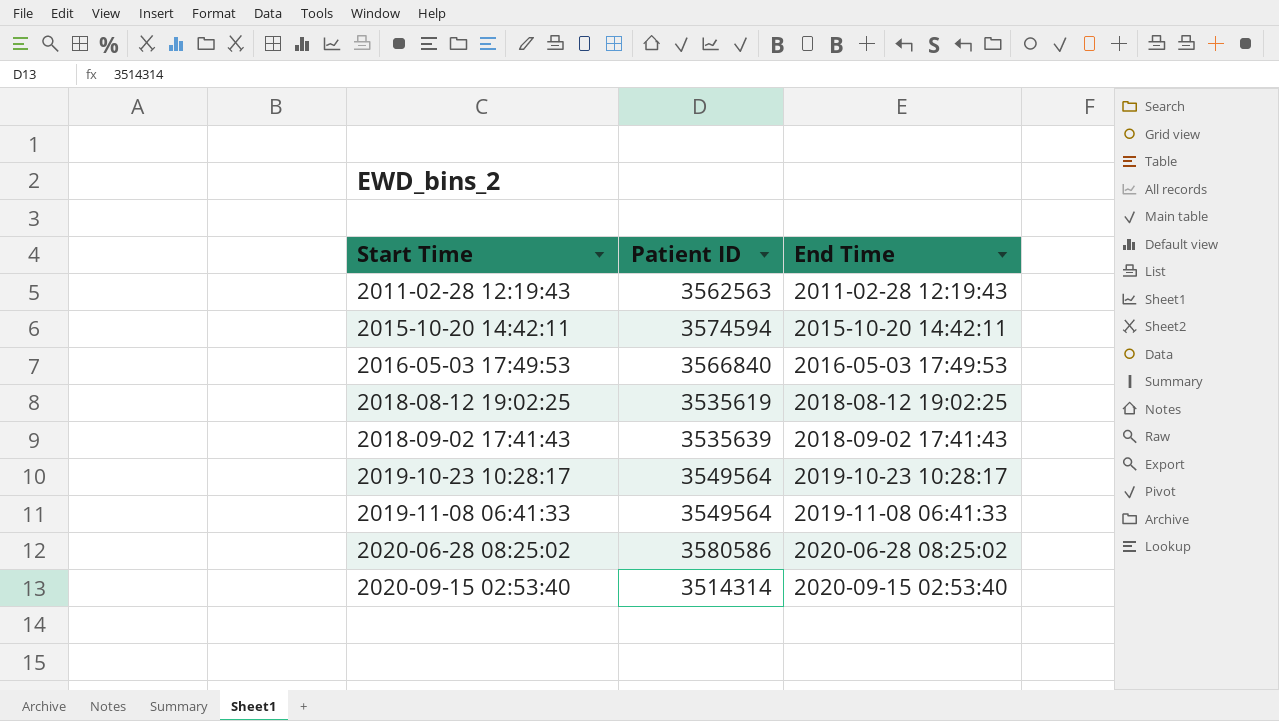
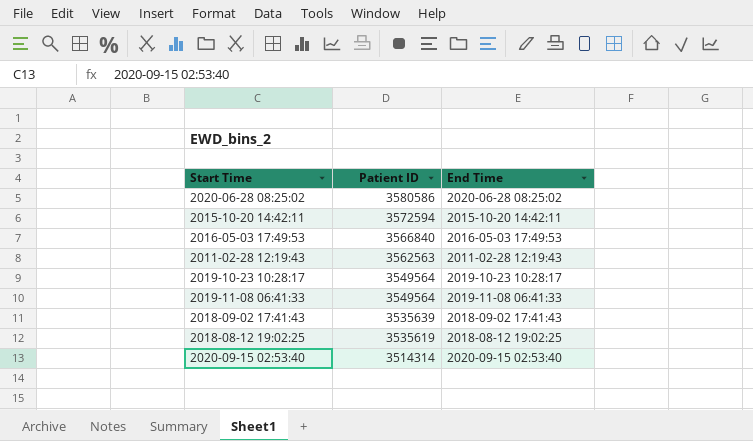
row order: Start Time ascending -> Patient ID descending
2015-10-20 14:42:11 | Patient ID: 3574594 -> 3572594

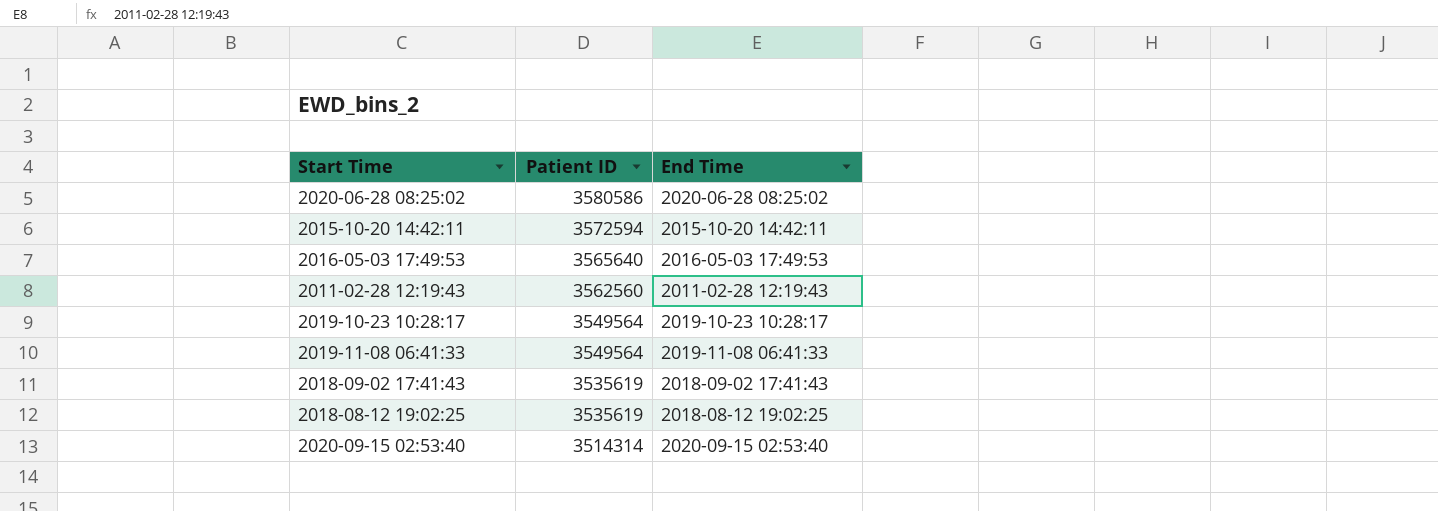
2016-05-03 17:49:53 | Patient ID: 3566840 -> 3565640
2011-02-28 12:19:43 | Patient ID: 3562563 -> 3562560
2018-09-02 17:41:43 | Patient ID: 3535639 -> 3535619

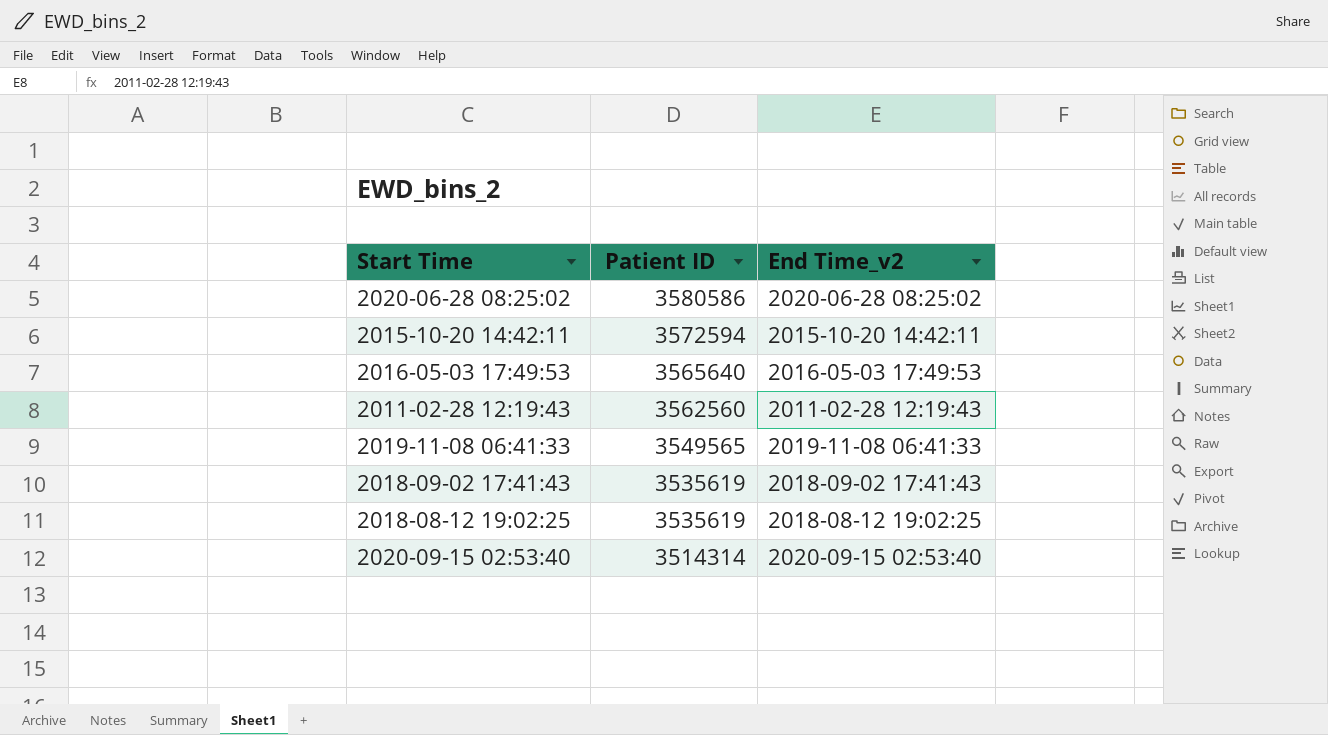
column name: End Time -> End Time_v2
row 2019-10-23 10:28:17: 3549564 | 2019-10-23 10:28:17 -> none
2019-11-08 06:41:33 | Patient ID: 3549564 -> 3549565

